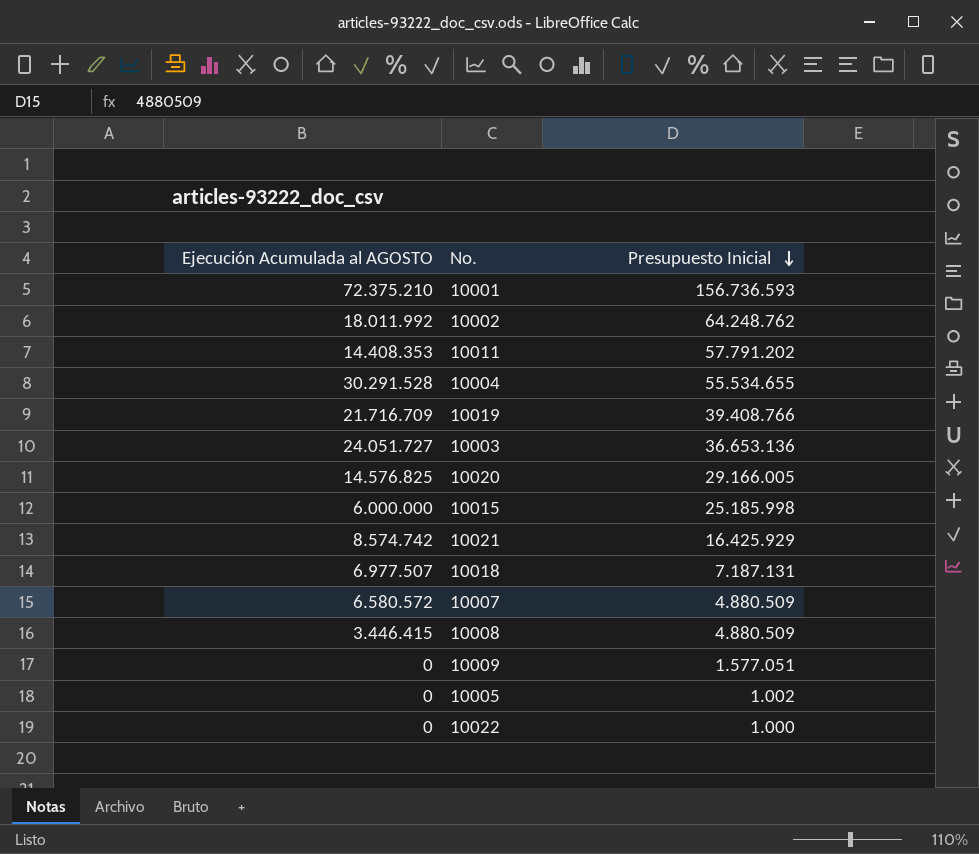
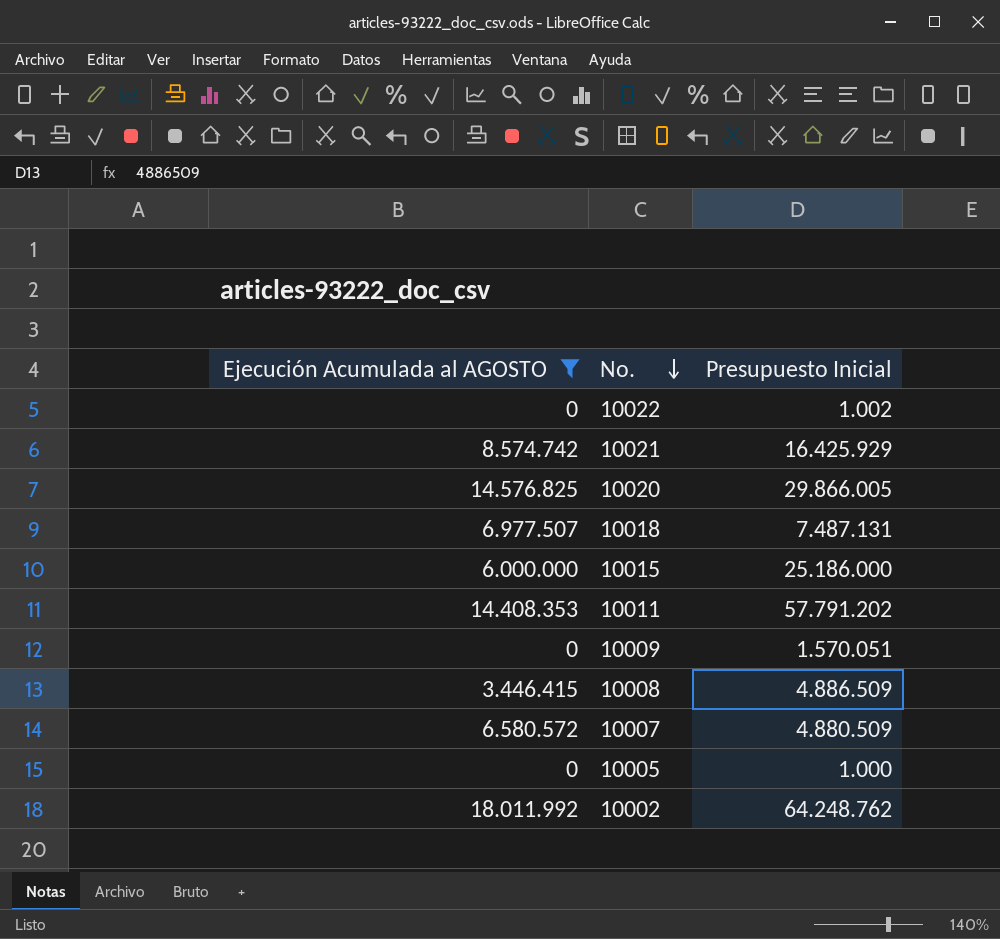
filter: none -> Ejecución Acumulada al AGOSTO <= 18.011.992
row order: Presupuesto Inicial descending -> No. descending
10022 | Presupuesto Inicial: 1.000 -> 1.002
10020 | Presupuesto Inicial: 29.166.005 -> 29.866.005
10018 | Presupuesto Inicial: 7.187.131 -> 7.487.131
10015 | Presupuesto Inicial: 25.185.998 -> 25.186.000
10009 | Presupuesto Inicial: 1.577.051 -> 1.570.051
10008 | Presupuesto Inicial: 4.880.509 -> 4.886.509
10005 | Presupuesto Inicial: 1.002 -> 1.000

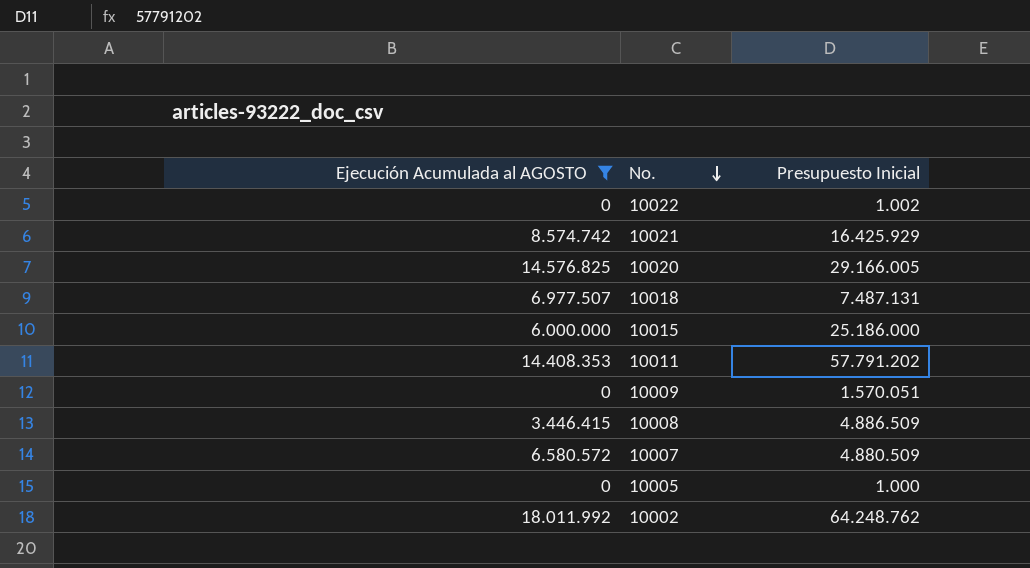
10020 | Presupuesto Inicial: 29.866.005 -> 29.166.005

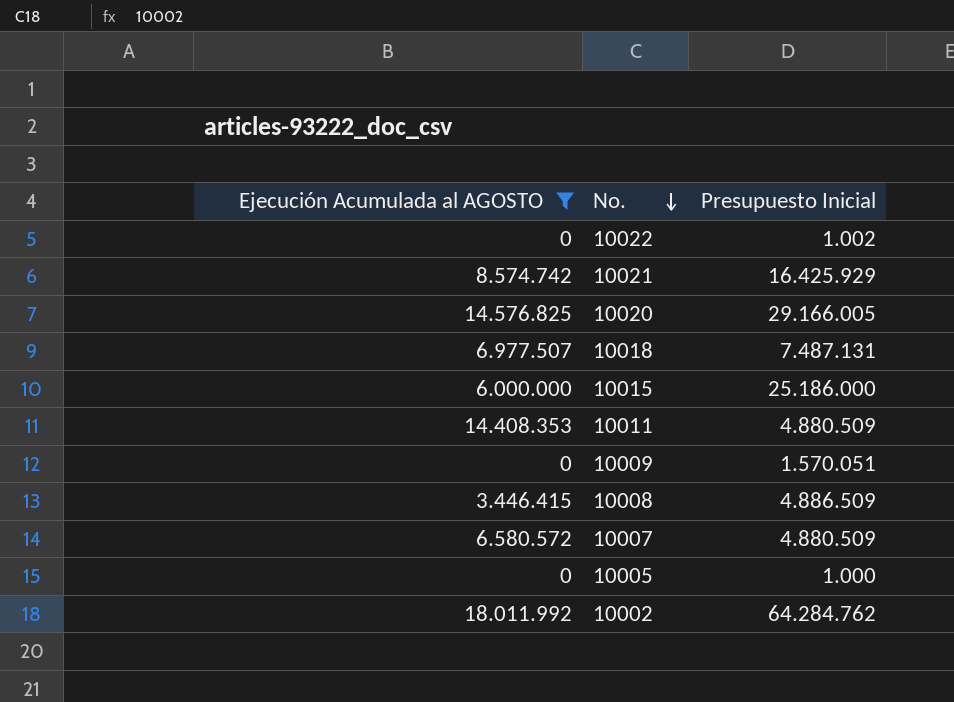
10011 | Presupuesto Inicial: 57.791.202 -> 4.880.509
10002 | Presupuesto Inicial: 64.248.762 -> 64.284.762

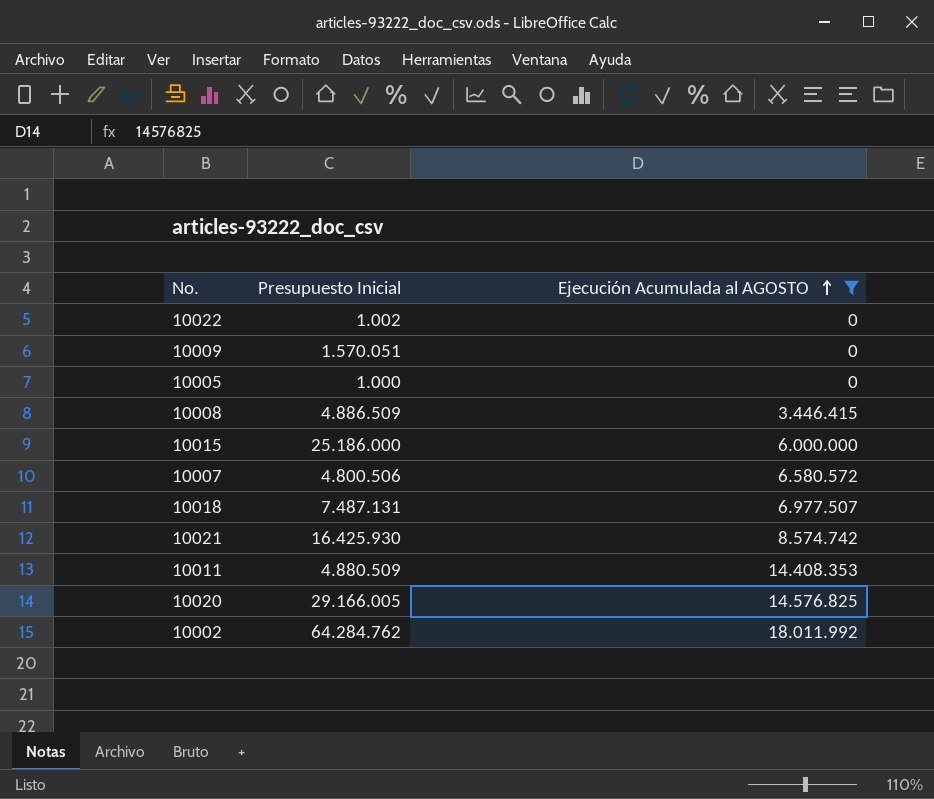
row order: No. descending -> Ejecución Acumulada al AGOSTO ascending
column Ejecución Acumulada al AGOSTO | position: 1 -> 3
10007 | Presupuesto Inicial: 4.880.509 -> 4.800.506
10021 | Presupuesto Inicial: 16.425.929 -> 16.425.930

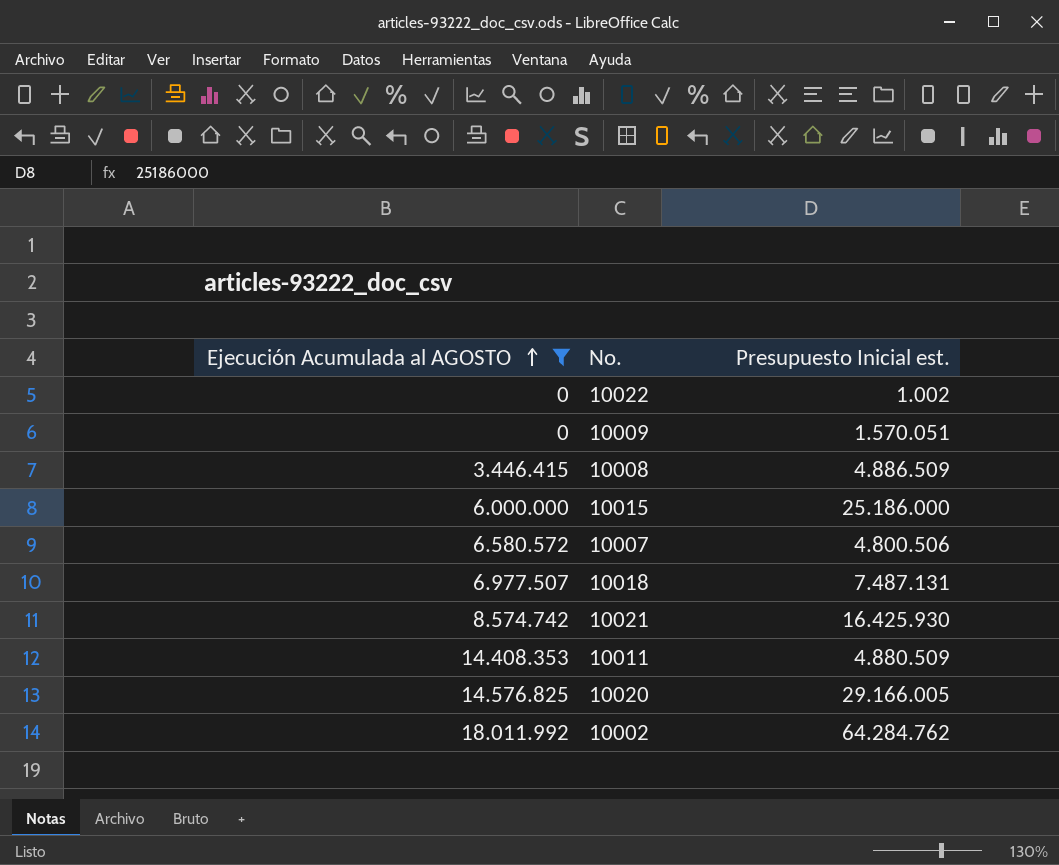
column Ejecución Acumulada al AGOSTO | position: 3 -> 1
column name: Presupuesto Inicial -> Presupuesto Inicial est.
row 10005: 1.000 | 0 -> none

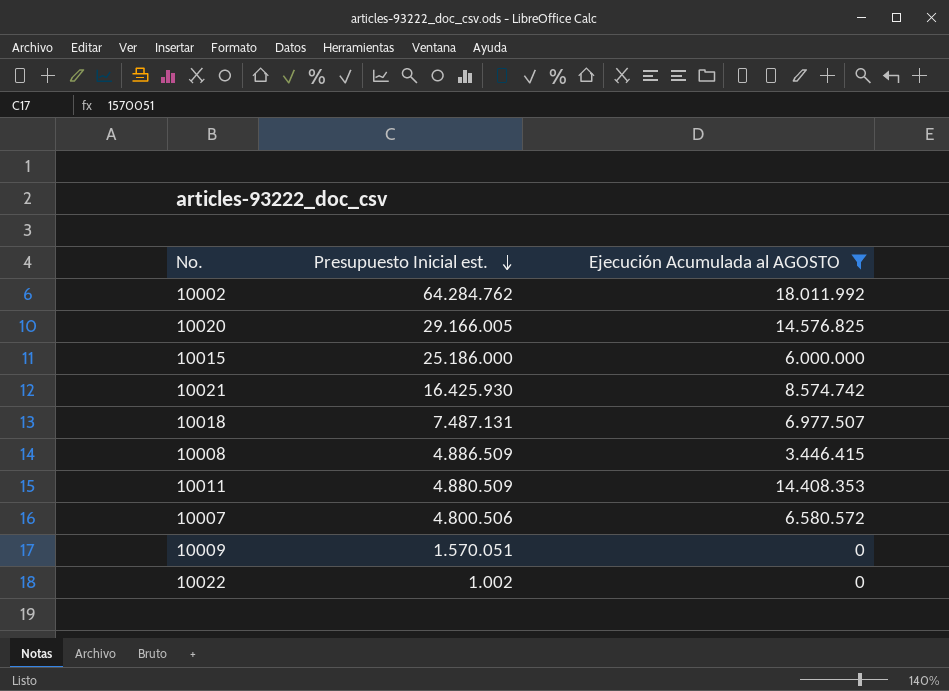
row order: Ejecución Acumulada al AGOSTO ascending -> Presupuesto Inicial est. descending
column Ejecución Acumulada al AGOSTO | position: 1 -> 3

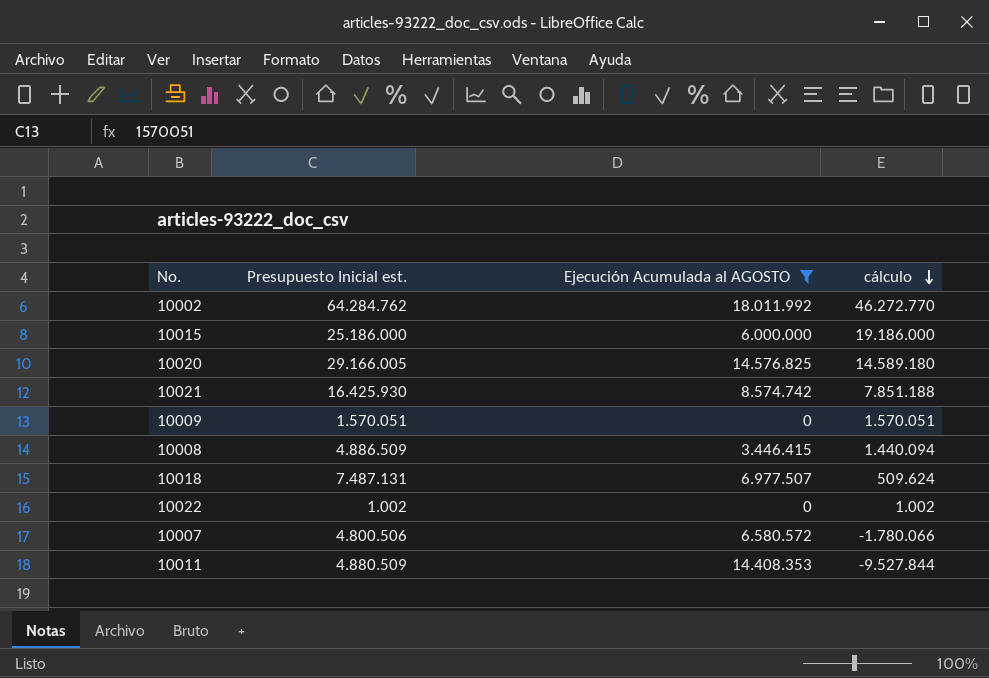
row order: Presupuesto Inicial est. descending -> cálculo descending
column cálculo | formula: none -> [Presupuesto Inicial est.] - [Ejecución Acumulada al AGOSTO]

